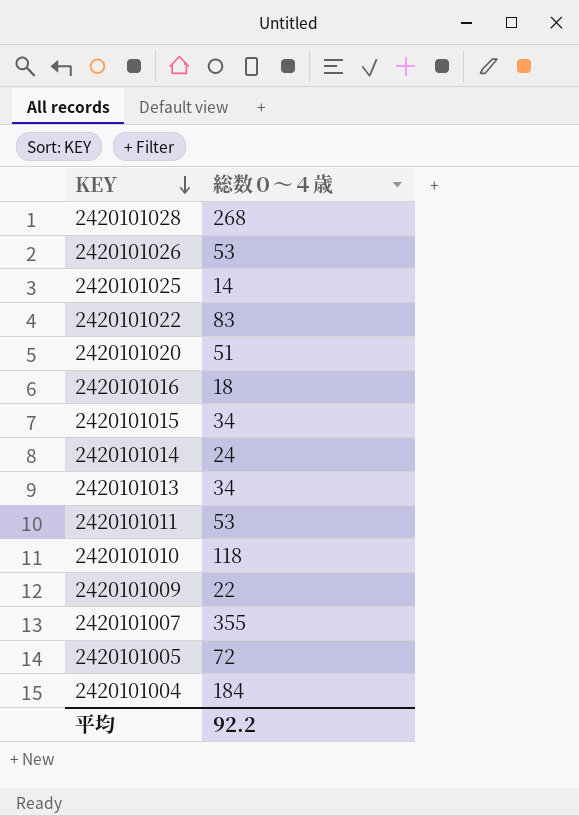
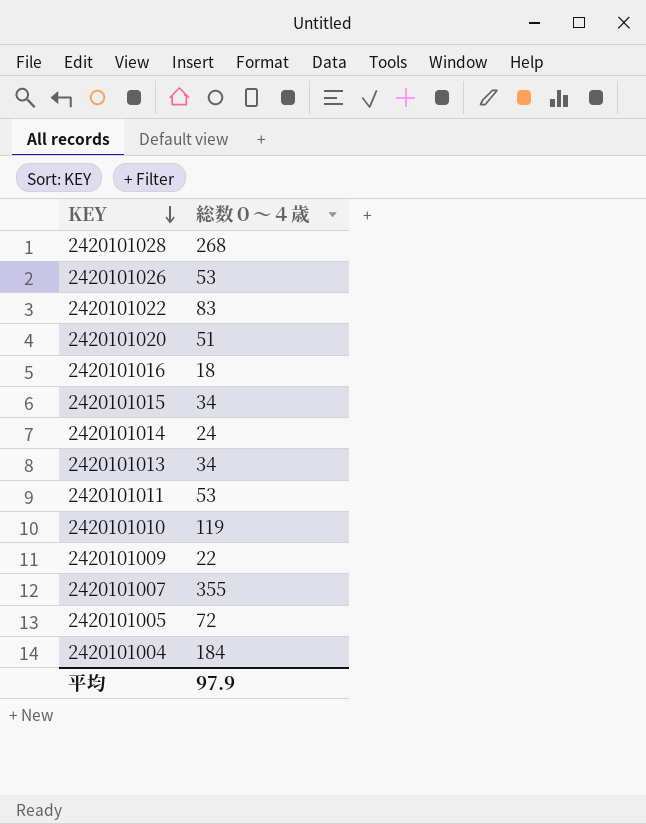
row 2420101025: 14 -> none
2420101010 | 総数０～４歳: 118 -> 119
平均 | 総数０～４歳: 92.2 -> 97.9

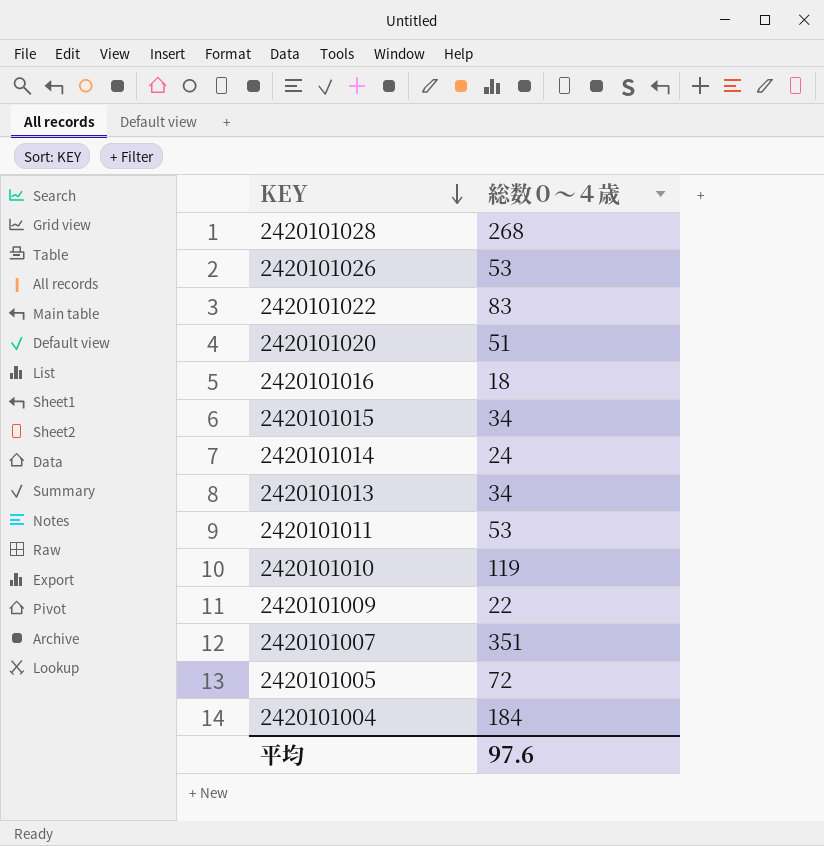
2420101007 | 総数０～４歳: 355 -> 351
平均 | 総数０～４歳: 97.9 -> 97.6

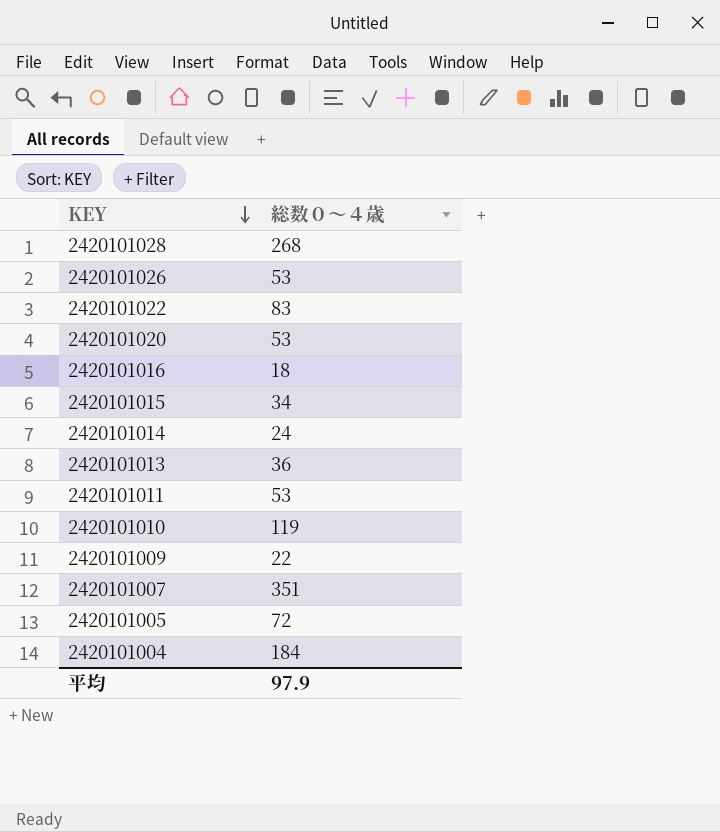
2420101020 | 総数０～４歳: 51 -> 53
2420101013 | 総数０～４歳: 34 -> 36
平均 | 総数０～４歳: 97.6 -> 97.9

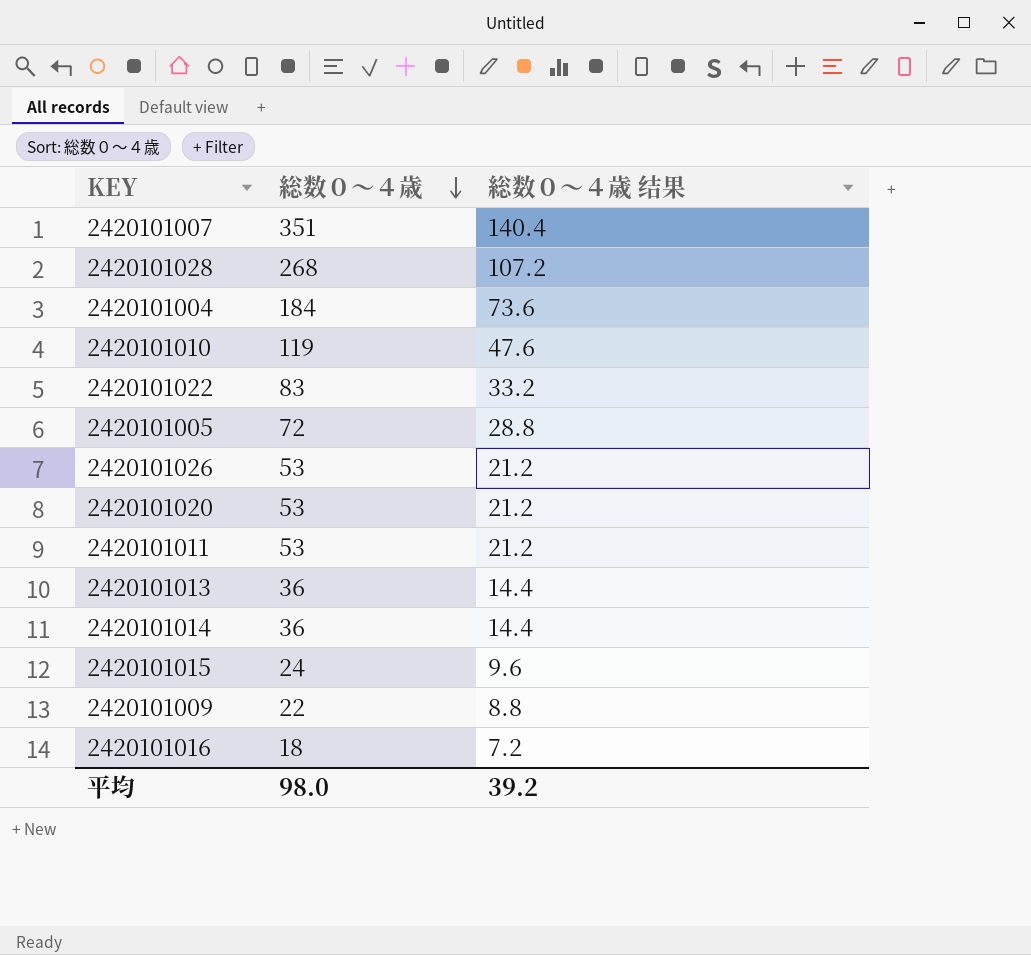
row order: KEY descending -> 総数０～４歳 descending
column 総数０～４歳 结果 | formula: none -> [総数０～４歳] * 0.4
2420101014 | 総数０～４歳: 24 -> 36
2420101015 | 総数０～４歳: 34 -> 24
平均 | 総数０～４歳: 97.9 -> 98.0

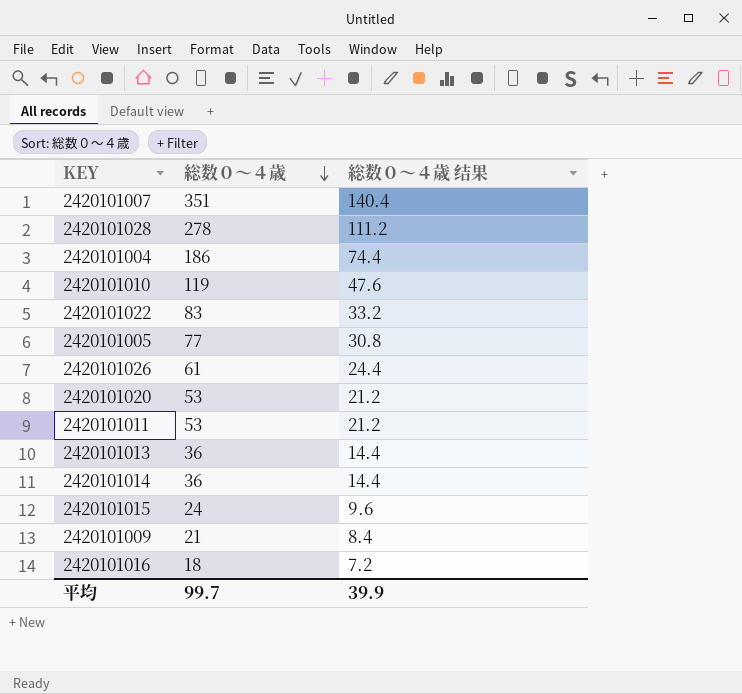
2420101028 | 総数０～４歳: 268 -> 278
2420101028 | 総数０～４歳 结果: 107.2 -> 111.2
2420101004 | 総数０～４歳: 184 -> 186
2420101004 | 総数０～４歳 结果: 73.6 -> 74.4
2420101005 | 総数０～４歳: 72 -> 77
2420101005 | 総数０～４歳 结果: 28.8 -> 30.8
2420101026 | 総数０～４歳: 53 -> 61
2420101026 | 総数０～４歳 结果: 21.2 -> 24.4
2420101009 | 総数０～４歳: 22 -> 21
2420101009 | 総数０～４歳 结果: 8.8 -> 8.4
平均 | 総数０～４歳: 98.0 -> 99.7
平均 | 総数０～４歳 结果: 39.2 -> 39.9

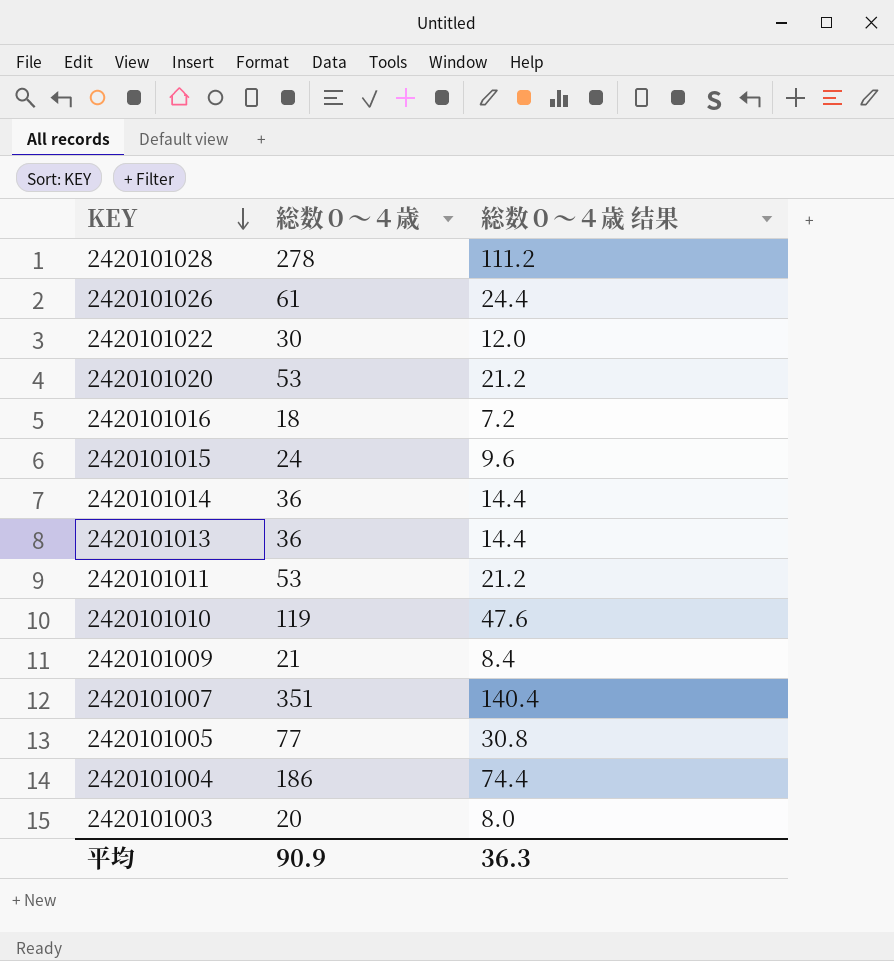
row order: 総数０～４歳 descending -> KEY descending
2420101022 | 総数０～４歳: 83 -> 30
2420101022 | 総数０～４歳 结果: 33.2 -> 12.0
row 2420101003: none -> 20 | 8.0
平均 | 総数０～４歳: 99.7 -> 90.9
平均 | 総数０～４歳 结果: 39.9 -> 36.3

